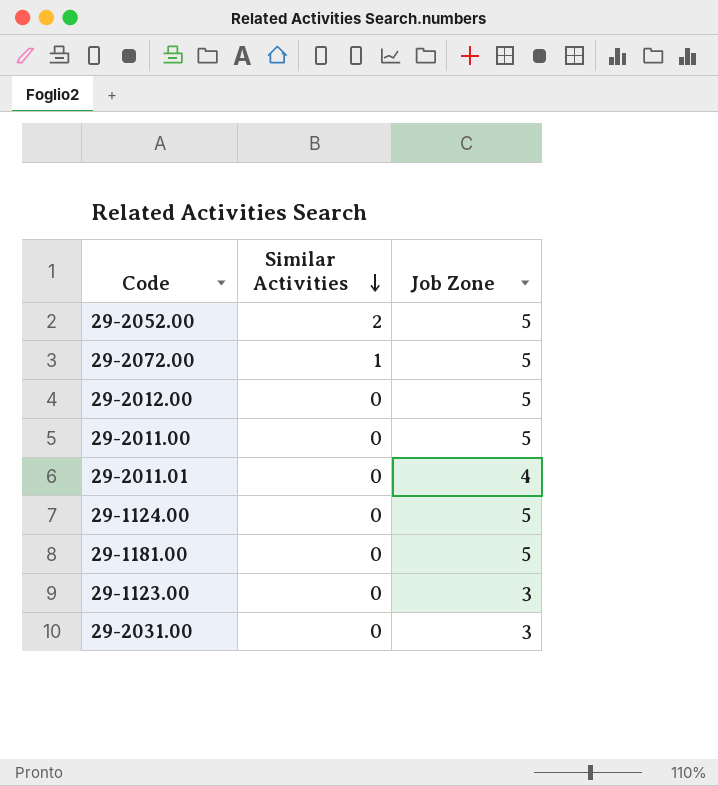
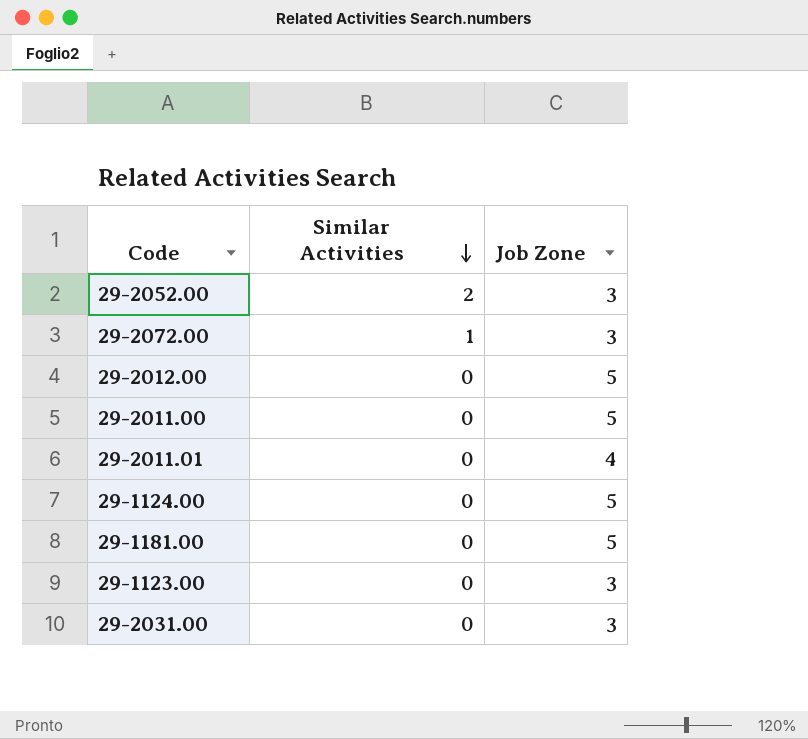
29-2052.00 | Job Zone: 5 -> 3
29-2072.00 | Job Zone: 5 -> 3

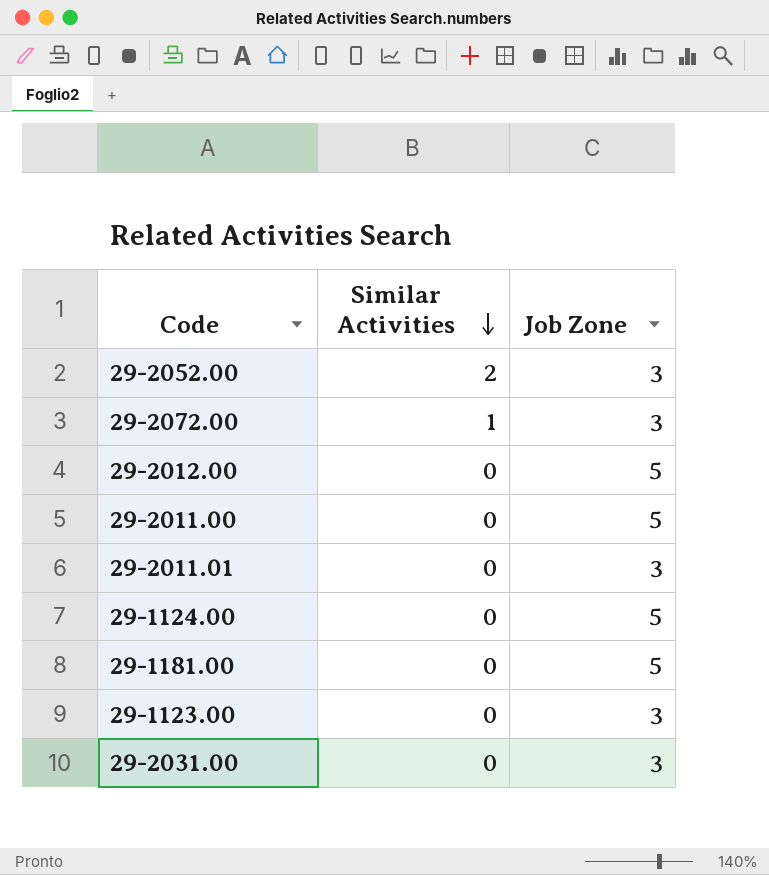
29-2011.01 | Job Zone: 4 -> 3

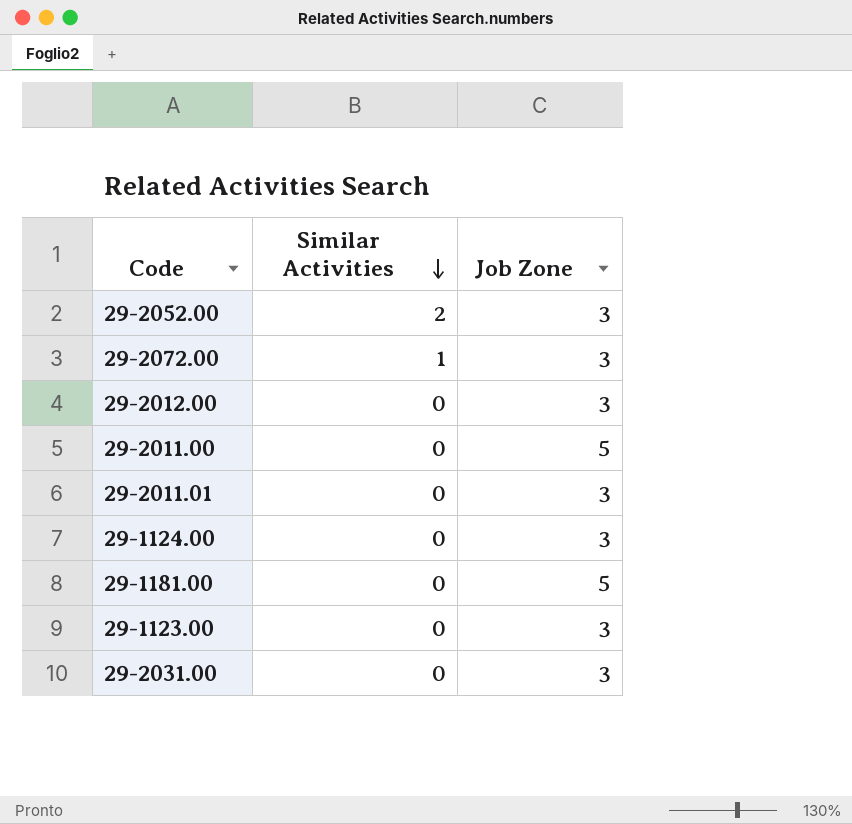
29-2012.00 | Job Zone: 5 -> 3
29-1124.00 | Job Zone: 5 -> 3

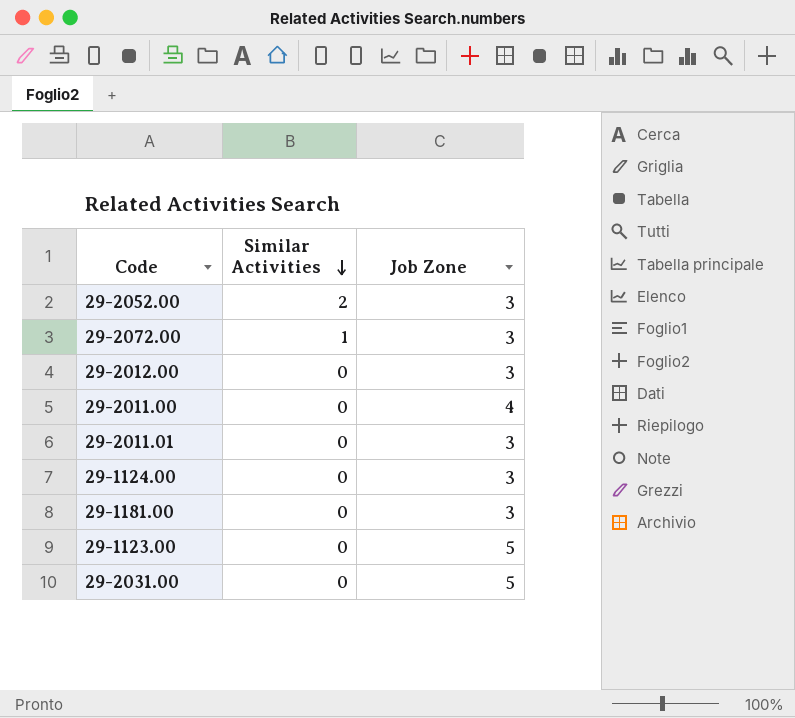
29-2011.00 | Job Zone: 5 -> 4
29-1181.00 | Job Zone: 5 -> 3
29-1123.00 | Job Zone: 3 -> 5
29-2031.00 | Job Zone: 3 -> 5

